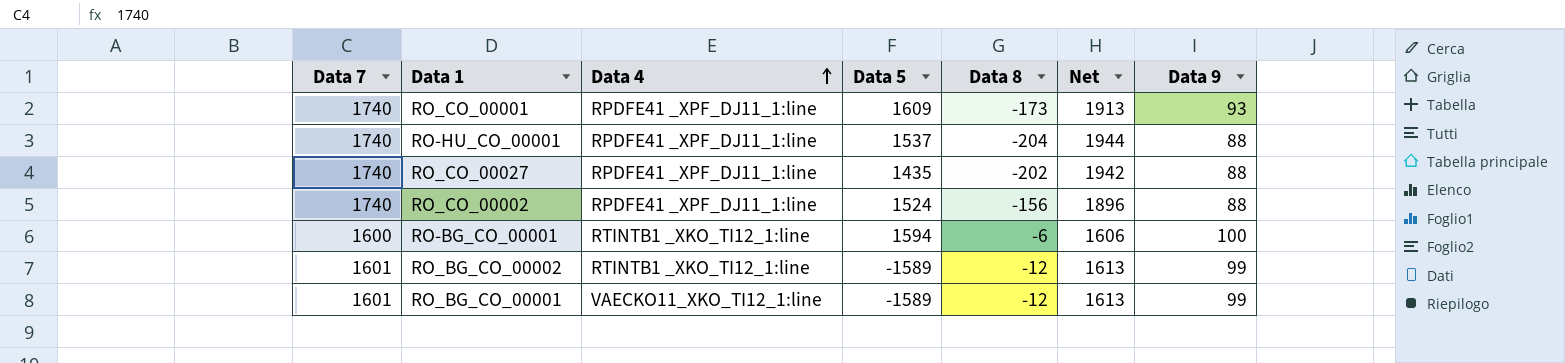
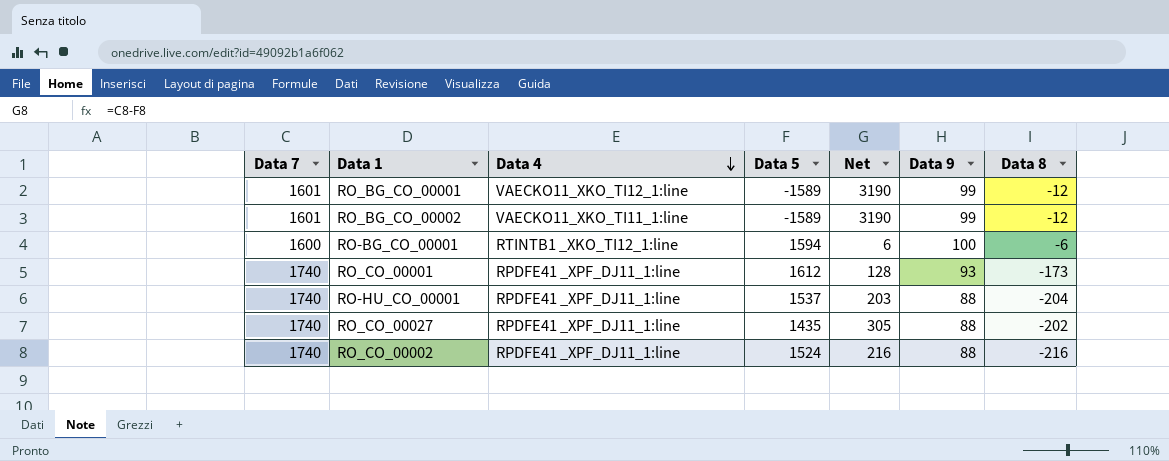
row order: Data 4 ascending -> Data 4 descending
column Net | formula: [Data 7] - [Data 8] -> [Data 7] - [Data 5]
column Data 8 | position: 5 -> 7
RO_BG_CO_00002 | Data 4: RTINTB1 _XKO_TI12_1:line -> VAECKO11_XKO_TI11_1:line
RO_CO_00001 | Data 5: 1609 -> 1612
RO_CO_00002 | Data 8: -156 -> -216

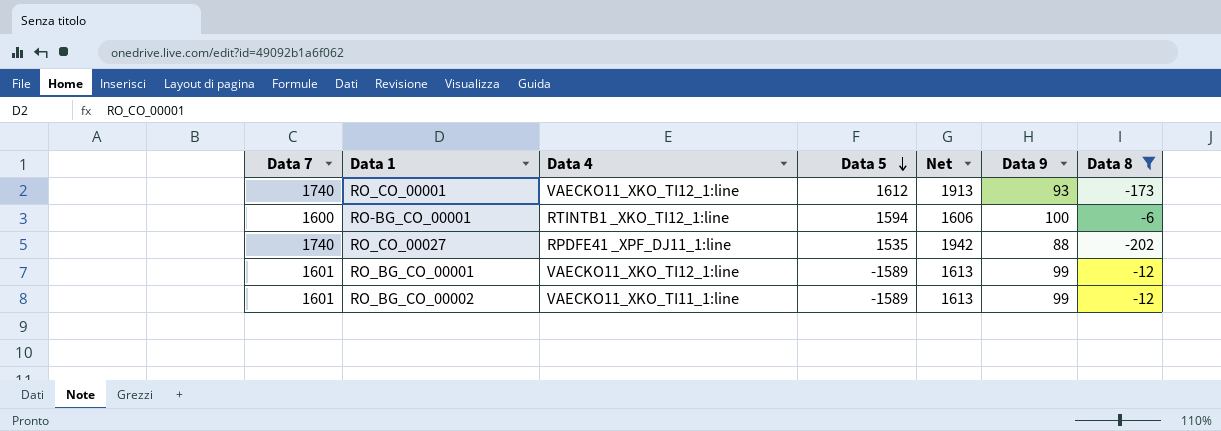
filter: none -> Data 8 >= -202
row order: Data 4 descending -> Data 5 descending
column Net | formula: [Data 7] - [Data 5] -> [Data 7] - [Data 8]
RO_CO_00001 | Data 4: RPDFE41 _XPF_DJ11_1:line -> VAECKO11_XKO_TI12_1:line
RO_CO_00027 | Data 5: 1435 -> 1535

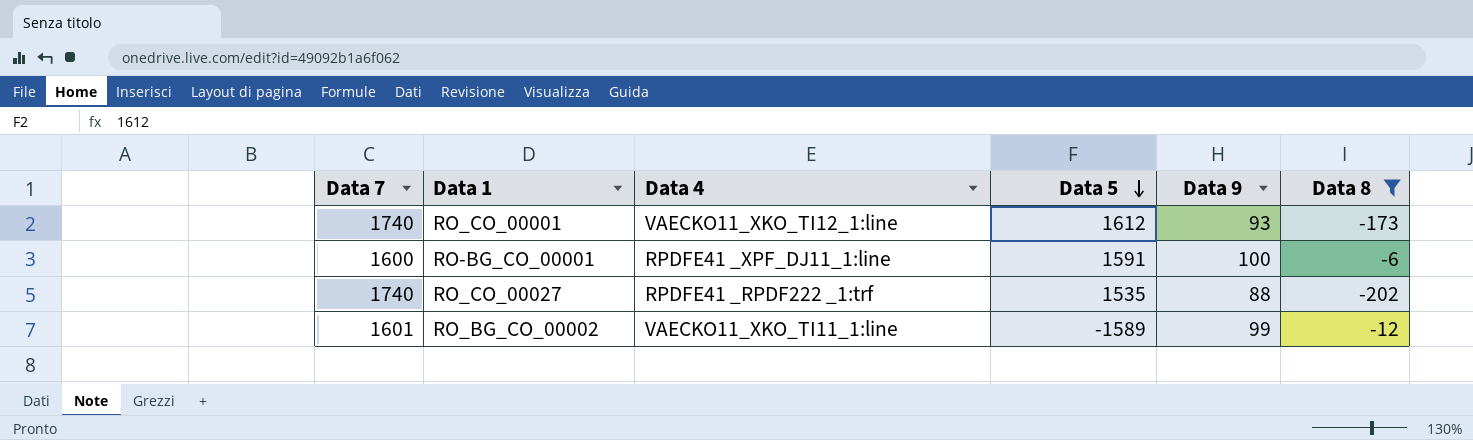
column Net | formula: [Data 7] - [Data 8] -> none
row RO_BG_CO_00001: 1601 | VAECKO11_XKO_TI12_1:line | -1589 | 1613 | 99 | -12 -> none
RO-BG_CO_00001 | Data 4: RTINTB1 _XKO_TI12_1:line -> RPDFE41 _XPF_DJ11_1:line
RO-BG_CO_00001 | Data 5: 1594 -> 1591
RO_CO_00027 | Data 4: RPDFE41 _XPF_DJ11_1:line -> RPDFE41 _RPDF222 _1:trf

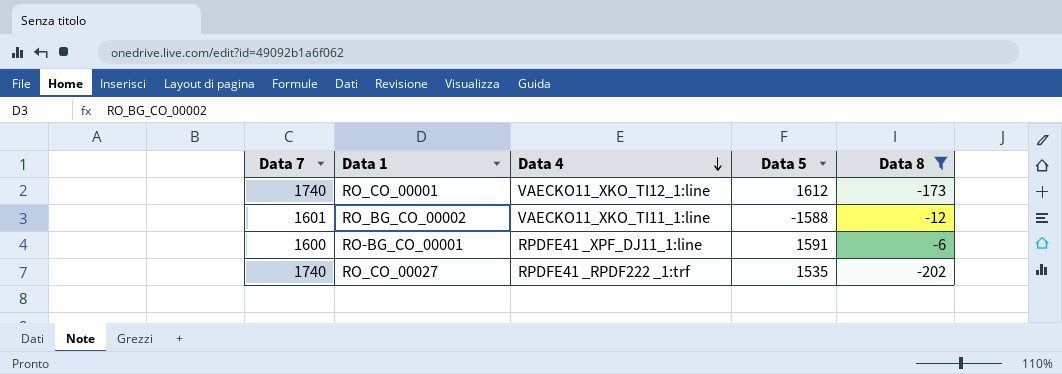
row order: Data 5 descending -> Data 4 descending
column Data 9 | position: 5 -> none
RO_BG_CO_00002 | Data 5: -1589 -> -1588

